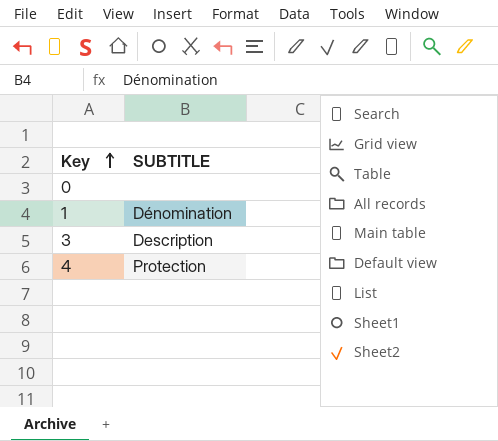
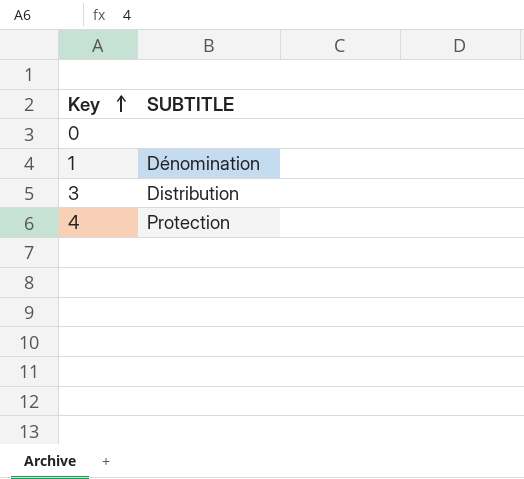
3 | SUBTITLE: Description -> Distribution

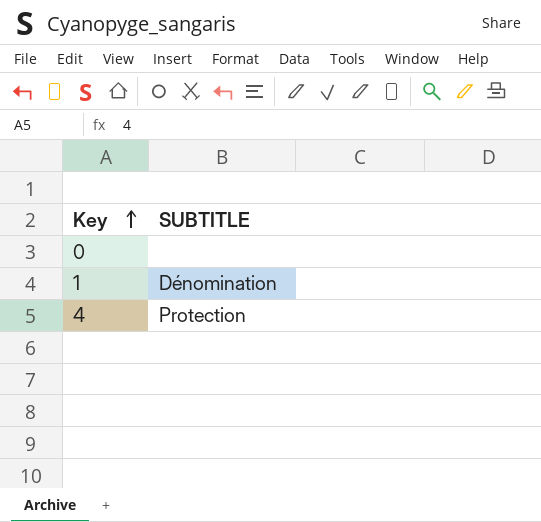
row 3: Distribution -> none

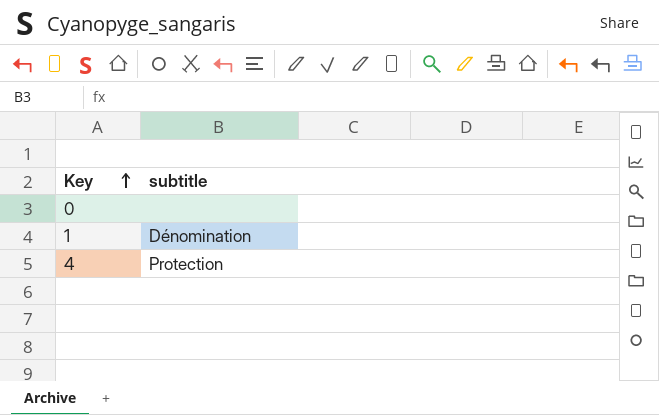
column name: SUBTITLE -> subtitle

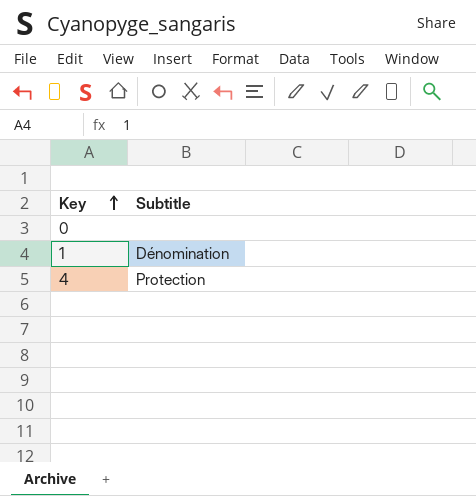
column name: subtitle -> Subtitle

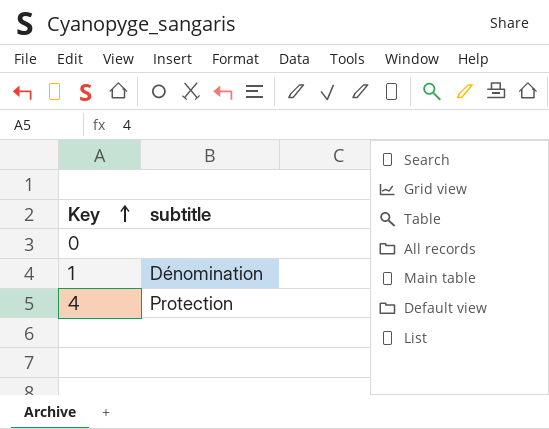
column name: Subtitle -> subtitle

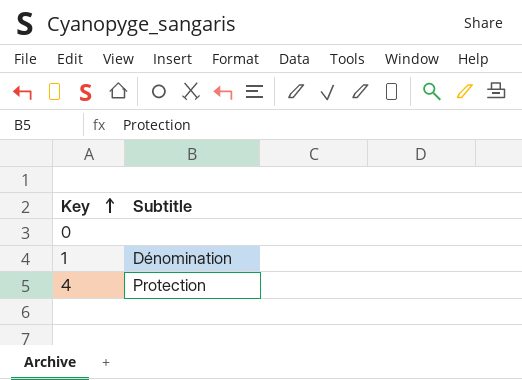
column name: subtitle -> Subtitle

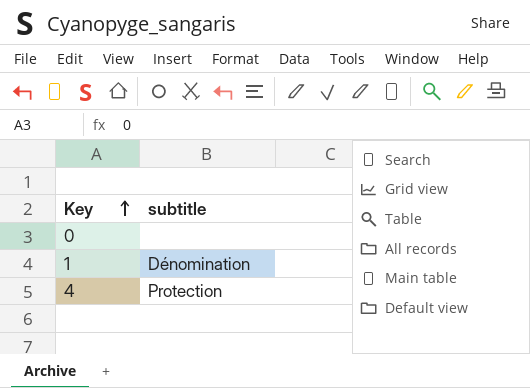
column name: Subtitle -> subtitle

